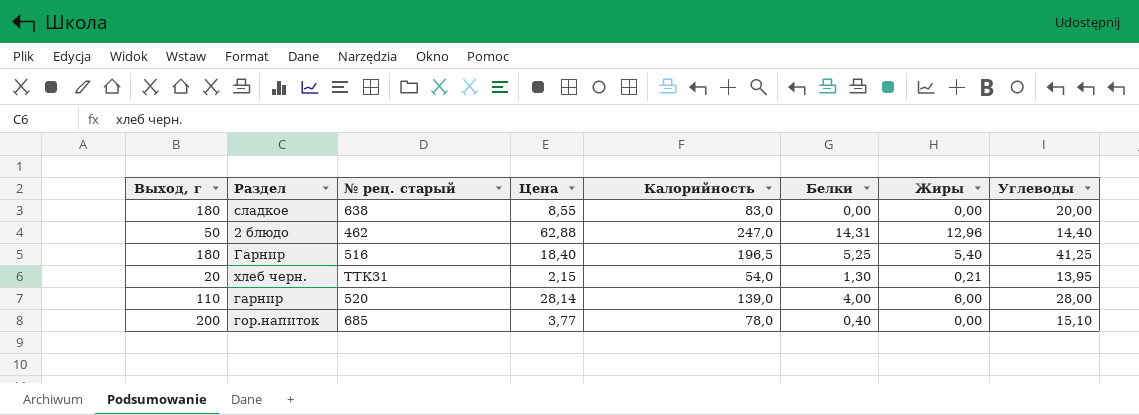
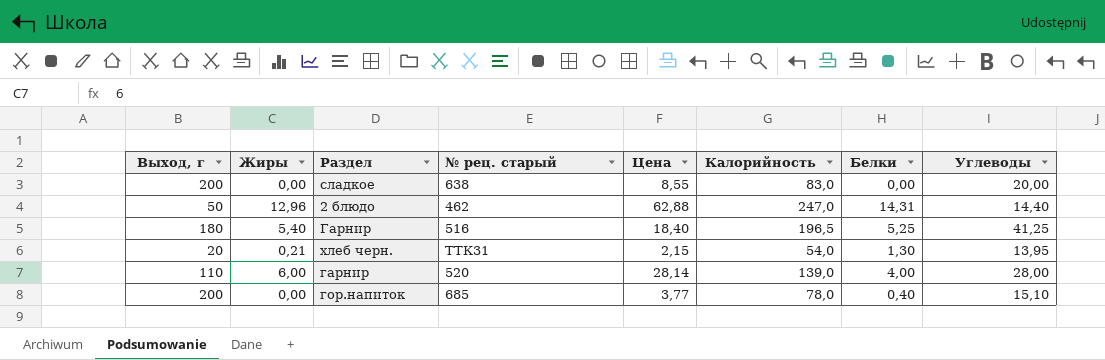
column Жиры | position: 7 -> 2
сладкое | Выход, г: 180 -> 200

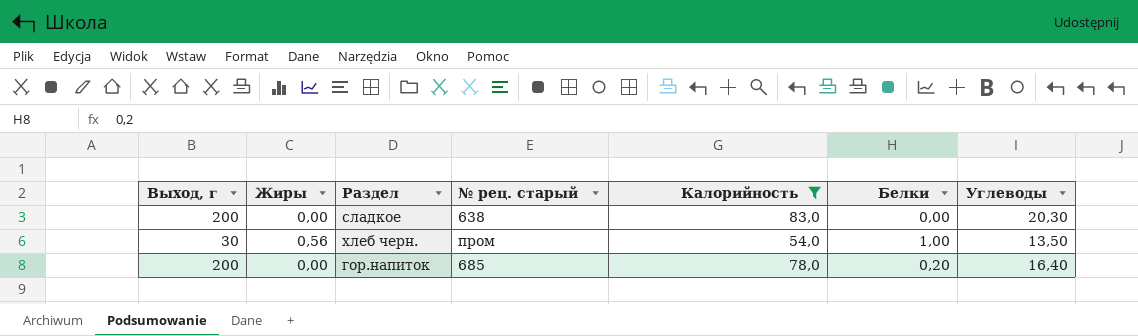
filter: none -> Калорийность <= 83,0
column Цена | position: 5 -> none
сладкое | Углеводы: 20,00 -> 20,30
хлеб черн. | Выход, г: 20 -> 30
хлеб черн. | Жиры: 0,21 -> 0,56
хлеб черн. | № рец. старый: ТТК31 -> пром
хлеб черн. | Белки: 1,30 -> 1,00
хлеб черн. | Углеводы: 13,95 -> 13,50
гор.напиток | Белки: 0,40 -> 0,20
гор.напиток | Углеводы: 15,10 -> 16,40

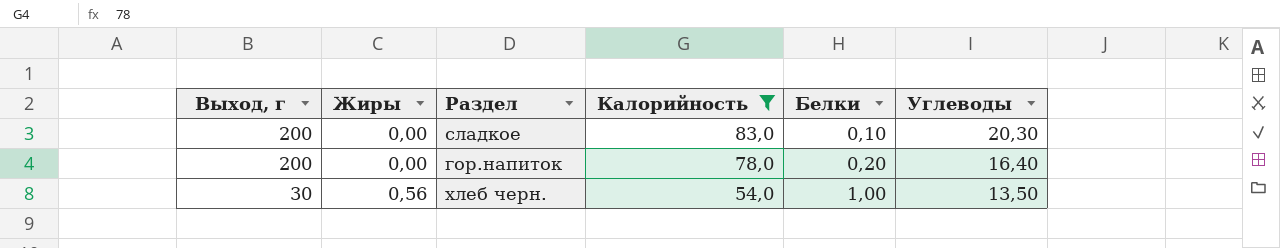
row order: none -> Выход, г descending
column № рец. старый | position: 4 -> none
сладкое | Белки: 0,00 -> 0,10

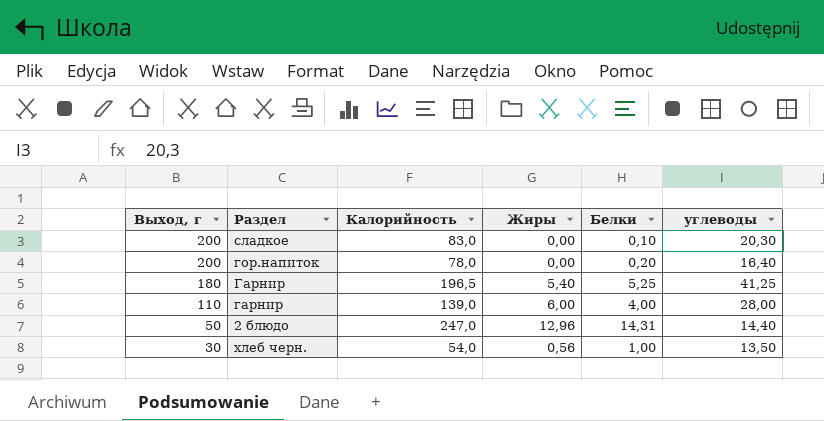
filter: Калорийность <= 83,0 -> none
column Жиры | position: 2 -> 4
column name: Углеводы -> углеводы

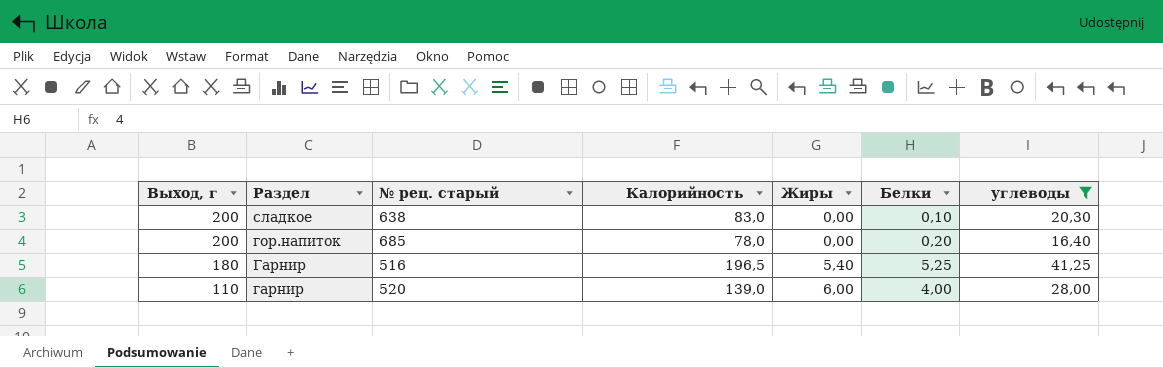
filter: none -> углеводы >= 16,40
column № рец. старый | position: none -> 3

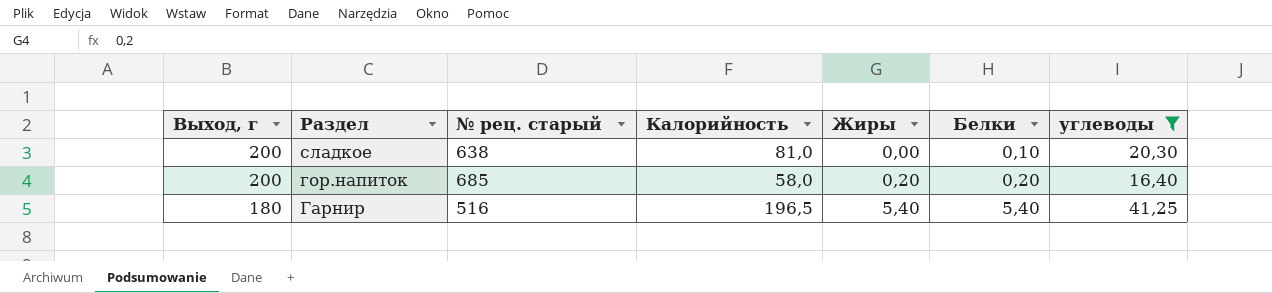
row гарнир: 110 | 520 | 139,0 | 6,00 | 4,00 | 28,00 -> none
сладкое | Калорийность: 83,0 -> 81,0
гор.напиток | Калорийность: 78,0 -> 58,0
гор.напиток | Жиры: 0,00 -> 0,20
Гарнир | Белки: 5,25 -> 5,40

